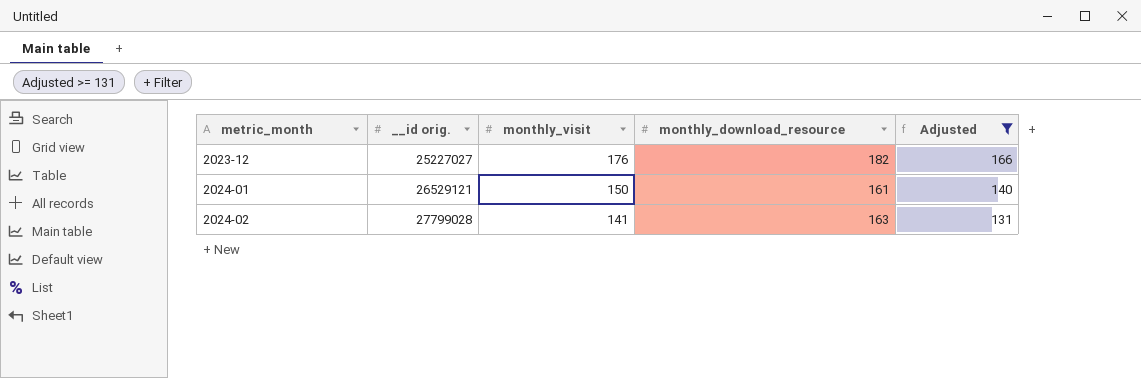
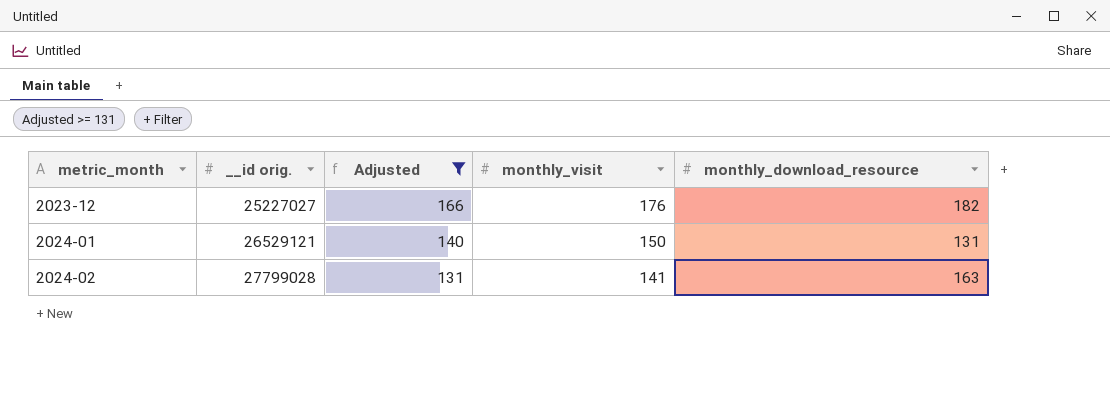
column Adjusted | position: 5 -> 3
2024-01 | monthly_download_resource: 161 -> 131

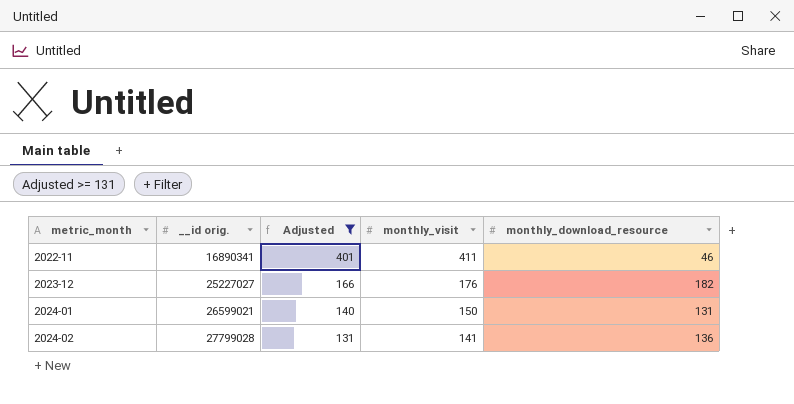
row 2022-11: none -> 16890341 | 401 | 411 | 46
2024-01 | __id orig.: 26529121 -> 26599021
2024-02 | monthly_download_resource: 163 -> 136

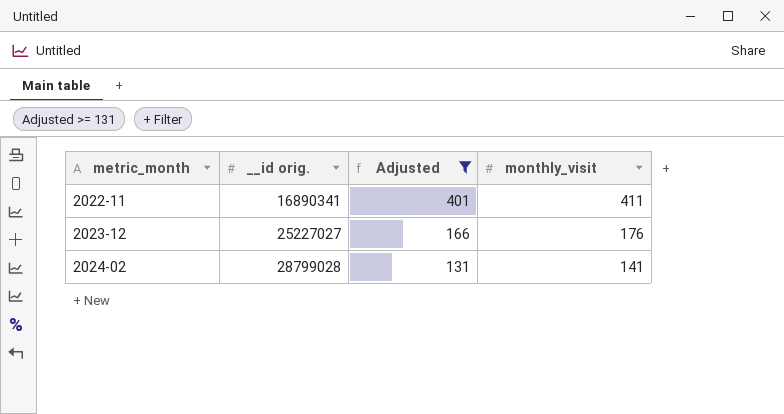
column monthly_download_resource | position: 5 -> none
row 2024-01: 26599021 | 140 | 150 | 131 -> none
2024-02 | __id orig.: 27799028 -> 28799028

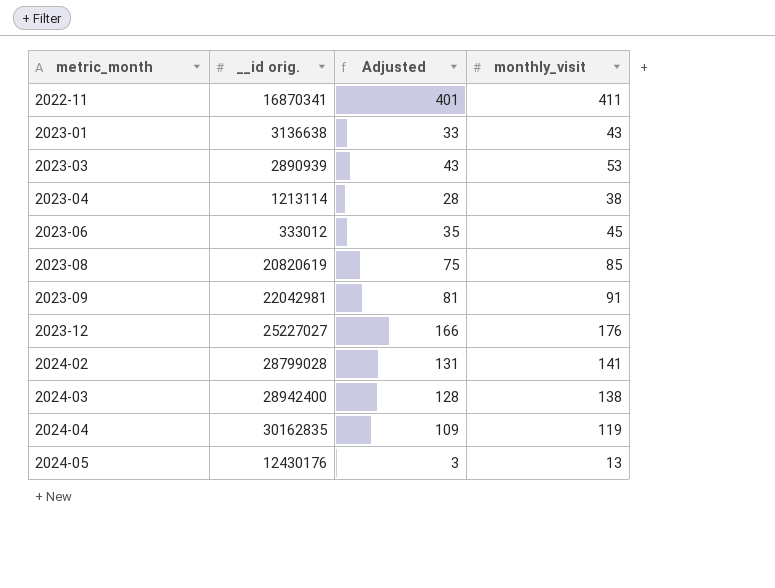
filter: Adjusted >= 131 -> none
2022-11 | __id orig.: 16890341 -> 16870341

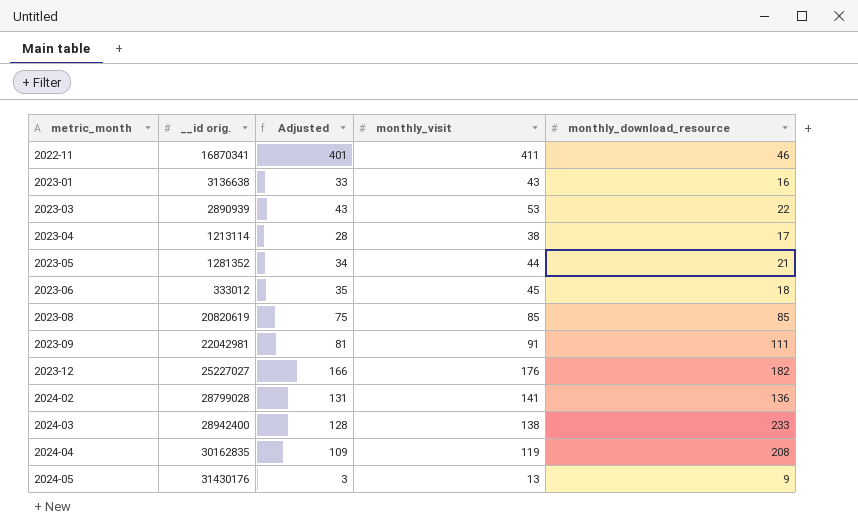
column monthly_download_resource | position: none -> 5
row 2023-05: none -> 1281352 | 34 | 44 | 21
2024-05 | __id orig.: 12430176 -> 31430176

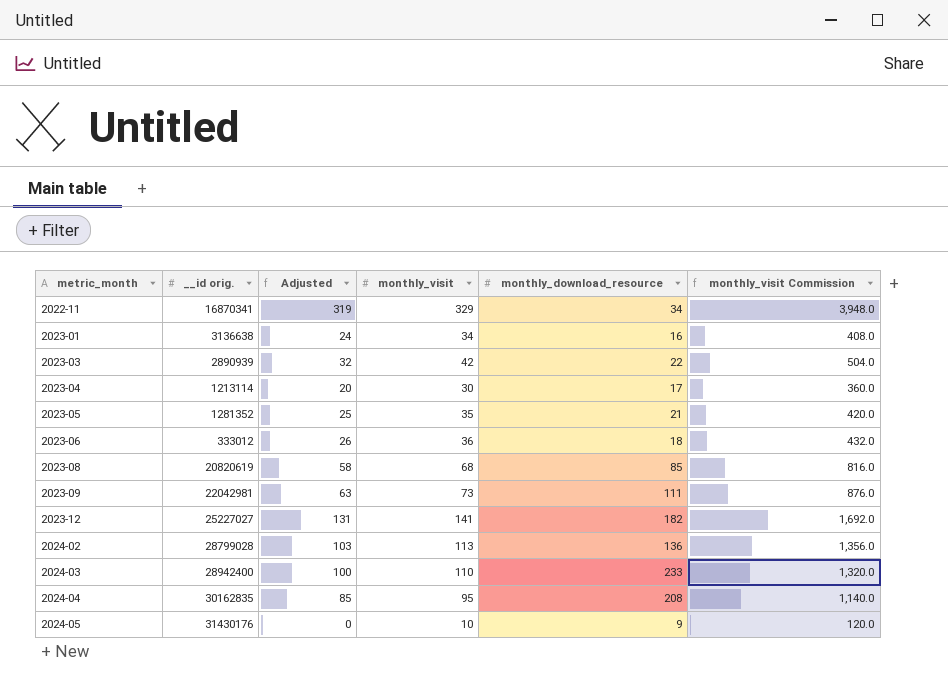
column monthly_visit Commission | formula: none -> [monthly_visit] * 12
2022-11 | Adjusted: 401 -> 319
2022-11 | monthly_visit: 411 -> 329
2022-11 | monthly_download_resource: 46 -> 34
2023-01 | Adjusted: 33 -> 24
2023-01 | monthly_visit: 43 -> 34
2023-03 | Adjusted: 43 -> 32
2023-03 | monthly_visit: 53 -> 42
2023-04 | Adjusted: 28 -> 20
2023-04 | monthly_visit: 38 -> 30
2023-05 | Adjusted: 34 -> 25
2023-05 | monthly_visit: 44 -> 35
2023-06 | Adjusted: 35 -> 26
2023-06 | monthly_visit: 45 -> 36
2023-08 | Adjusted: 75 -> 58
2023-08 | monthly_visit: 85 -> 68
2023-09 | Adjusted: 81 -> 63
2023-09 | monthly_visit: 91 -> 73
2023-12 | Adjusted: 166 -> 131
2023-12 | monthly_visit: 176 -> 141
2024-02 | Adjusted: 131 -> 103
2024-02 | monthly_visit: 141 -> 113
2024-03 | Adjusted: 128 -> 100
2024-03 | monthly_visit: 138 -> 110
2024-04 | Adjusted: 109 -> 85
2024-04 | monthly_visit: 119 -> 95
2024-05 | Adjusted: 3 -> 0
2024-05 | monthly_visit: 13 -> 10

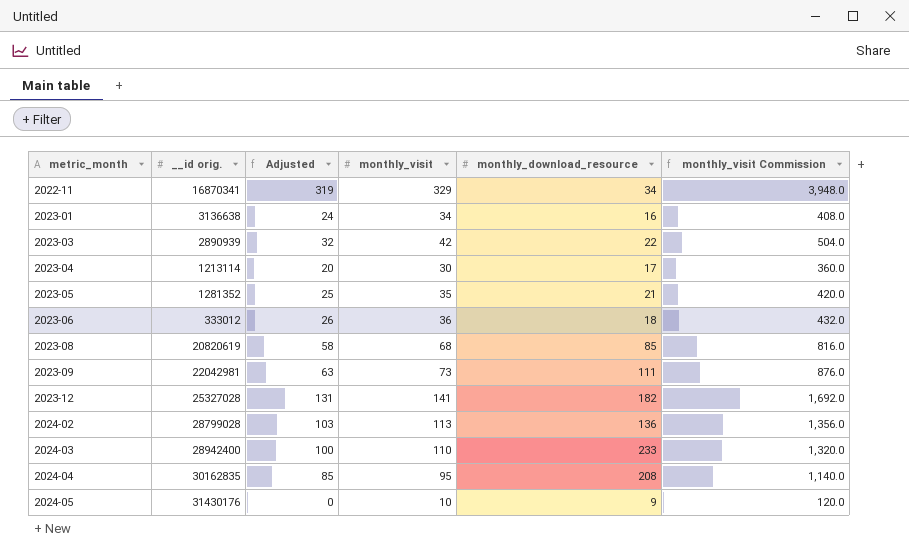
2023-12 | __id orig.: 25227027 -> 25327028

